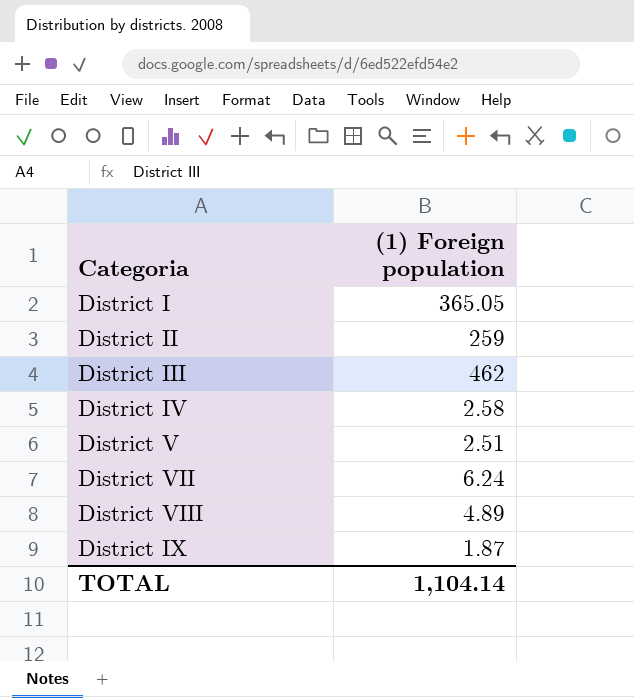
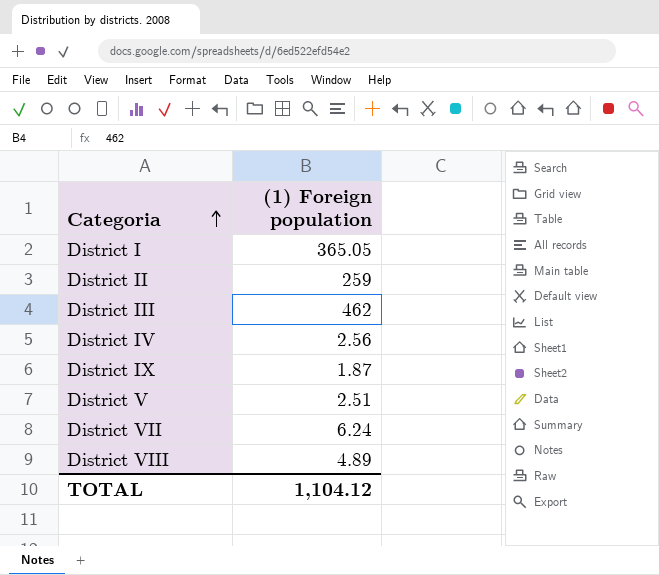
row order: none -> Categoria ascending
District IV | (1) Foreign population: 2.58 -> 2.56
TOTAL | (1) Foreign population: 1,104.14 -> 1,104.12

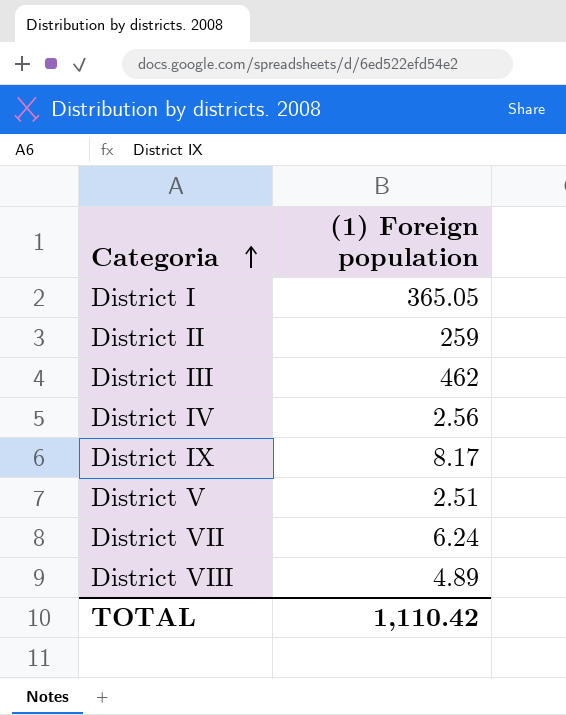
District IX | (1) Foreign population: 1.87 -> 8.17
TOTAL | (1) Foreign population: 1,104.12 -> 1,110.42

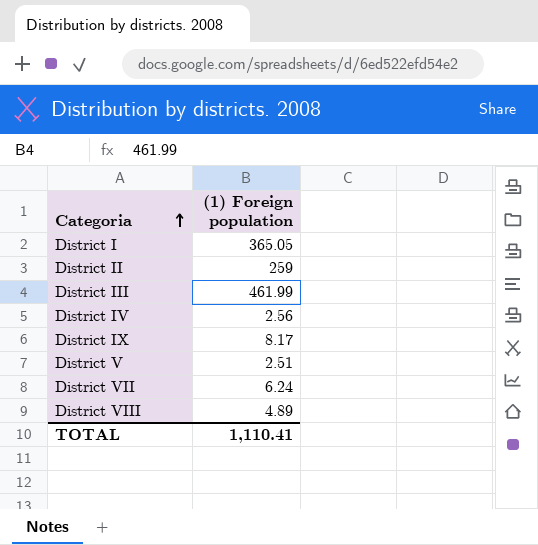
District III | (1) Foreign population: 462 -> 461.99
TOTAL | (1) Foreign population: 1,110.42 -> 1,110.41

